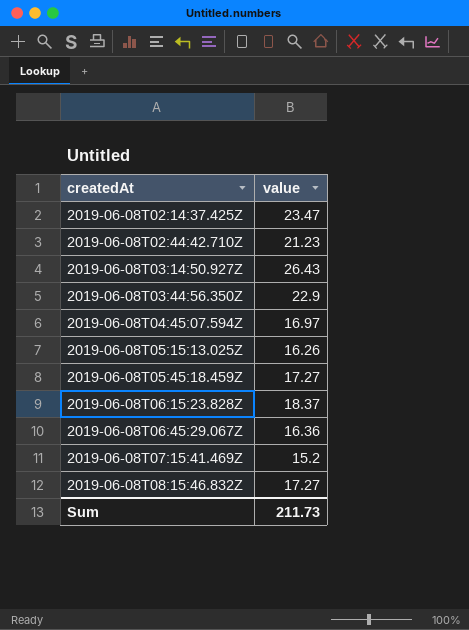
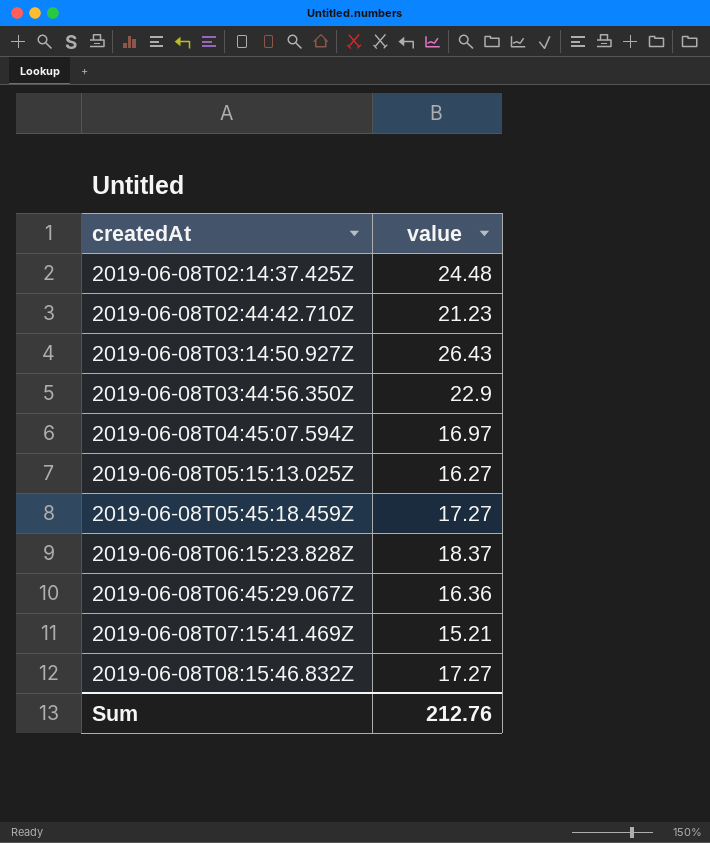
2019-06-08T02:14:37.425Z | value: 23.47 -> 24.48
2019-06-08T05:15:13.025Z | value: 16.26 -> 16.27
2019-06-08T07:15:41.469Z | value: 15.2 -> 15.21
Sum | value: 211.73 -> 212.76

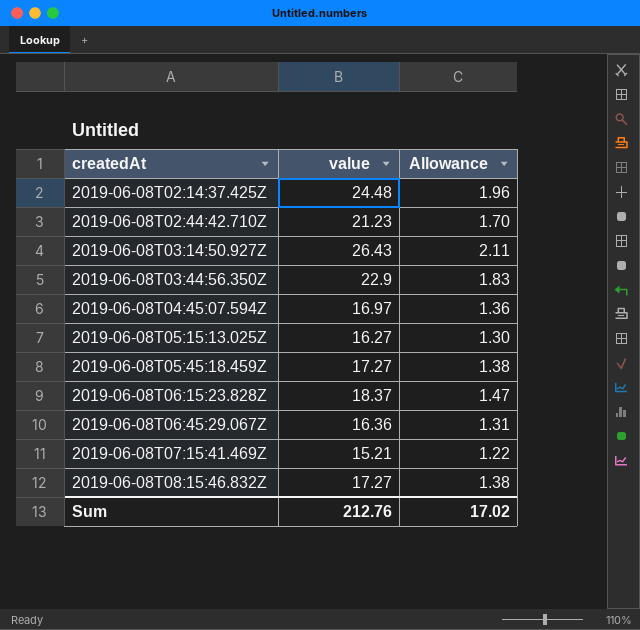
column Allowance | formula: none -> [value] * 0.08

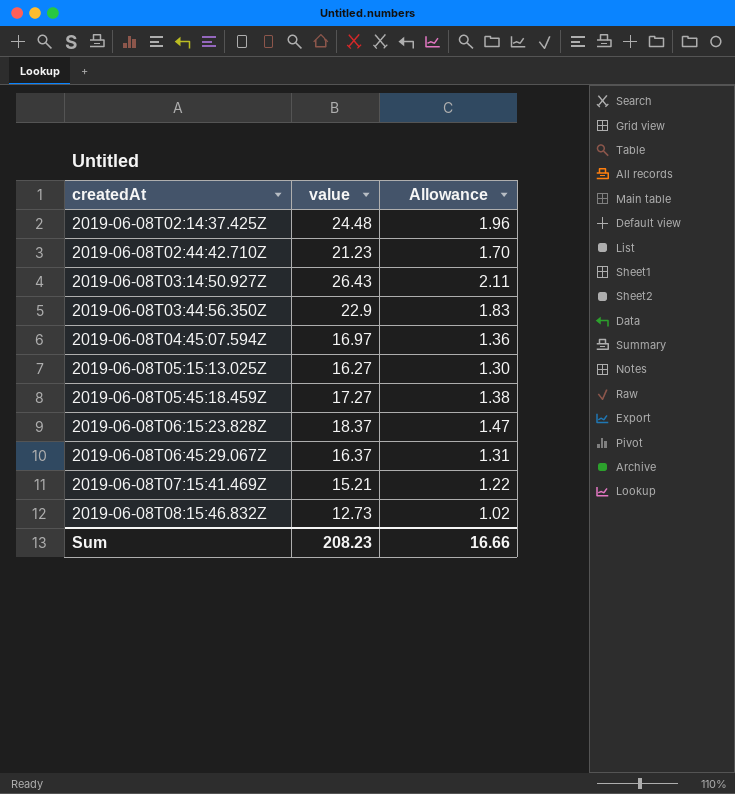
2019-06-08T06:45:29.067Z | value: 16.36 -> 16.37
2019-06-08T08:15:46.832Z | value: 17.27 -> 12.73
2019-06-08T08:15:46.832Z | Allowance: 1.38 -> 1.02
Sum | value: 212.76 -> 208.23
Sum | Allowance: 17.02 -> 16.66

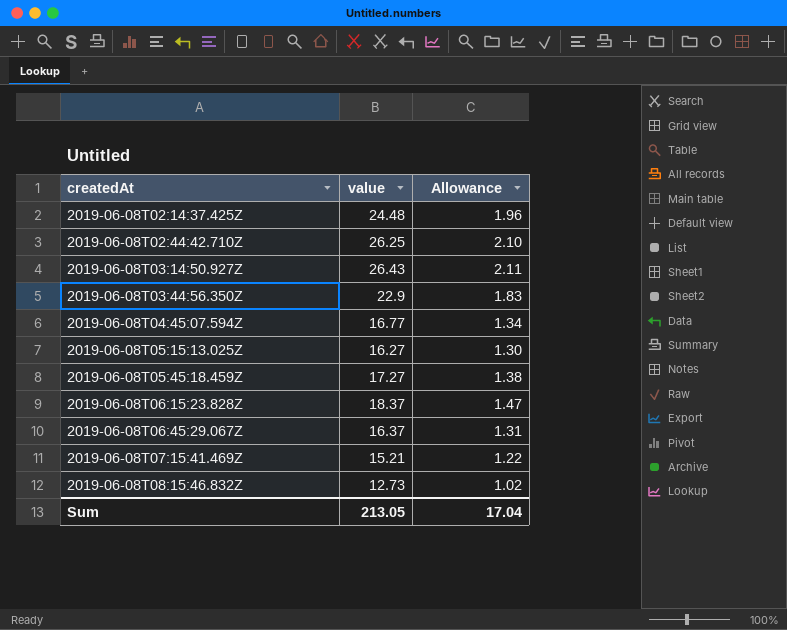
2019-06-08T02:44:42.710Z | value: 21.23 -> 26.25
2019-06-08T02:44:42.710Z | Allowance: 1.70 -> 2.10
2019-06-08T04:45:07.594Z | value: 16.97 -> 16.77
2019-06-08T04:45:07.594Z | Allowance: 1.36 -> 1.34
Sum | value: 208.23 -> 213.05
Sum | Allowance: 16.66 -> 17.04

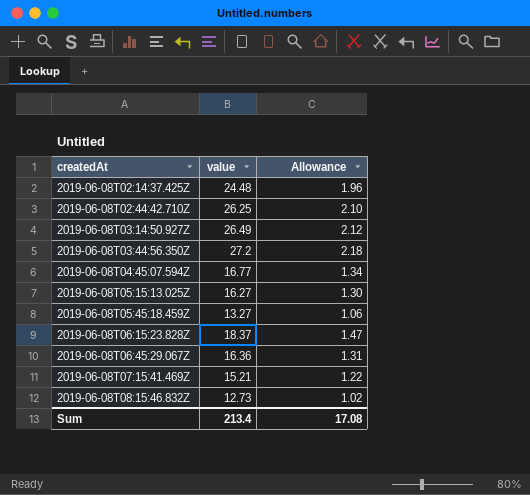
2019-06-08T03:14:50.927Z | value: 26.43 -> 26.49
2019-06-08T03:14:50.927Z | Allowance: 2.11 -> 2.12
2019-06-08T03:44:56.350Z | value: 22.9 -> 27.2
2019-06-08T03:44:56.350Z | Allowance: 1.83 -> 2.18
2019-06-08T05:45:18.459Z | value: 17.27 -> 13.27
2019-06-08T05:45:18.459Z | Allowance: 1.38 -> 1.06
2019-06-08T06:45:29.067Z | value: 16.37 -> 16.36
Sum | value: 213.05 -> 213.4
Sum | Allowance: 17.04 -> 17.08

